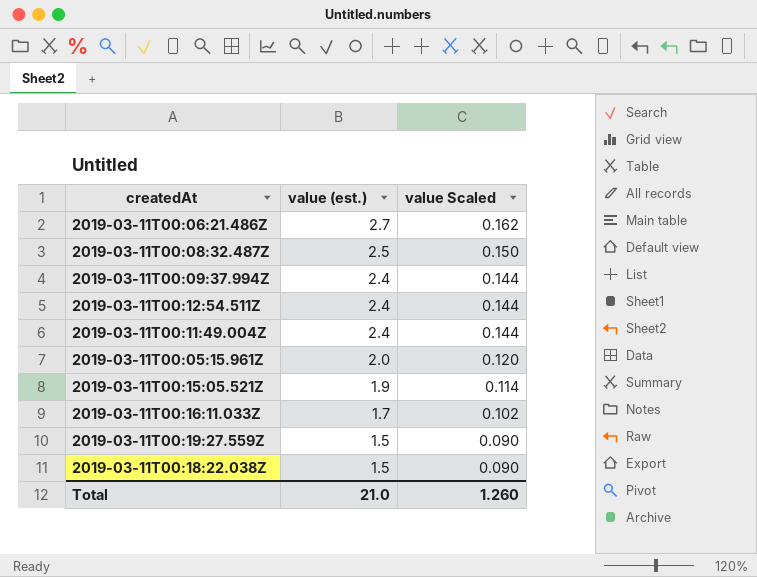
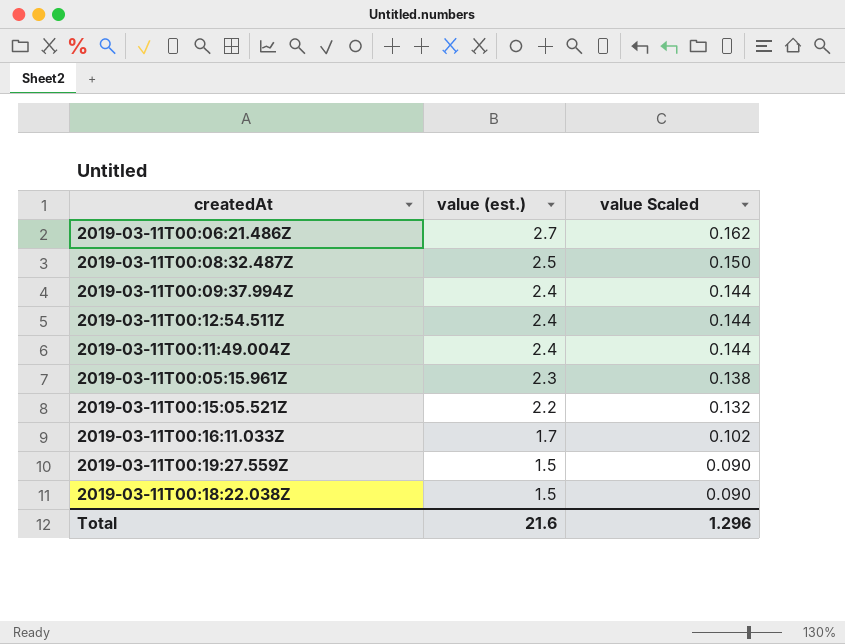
2019-03-11T00:05:15.961Z | value (est.): 2.0 -> 2.3
2019-03-11T00:05:15.961Z | value Scaled: 0.120 -> 0.138
2019-03-11T00:15:05.521Z | value (est.): 1.9 -> 2.2
2019-03-11T00:15:05.521Z | value Scaled: 0.114 -> 0.132
Total | value (est.): 21.0 -> 21.6
Total | value Scaled: 1.260 -> 1.296

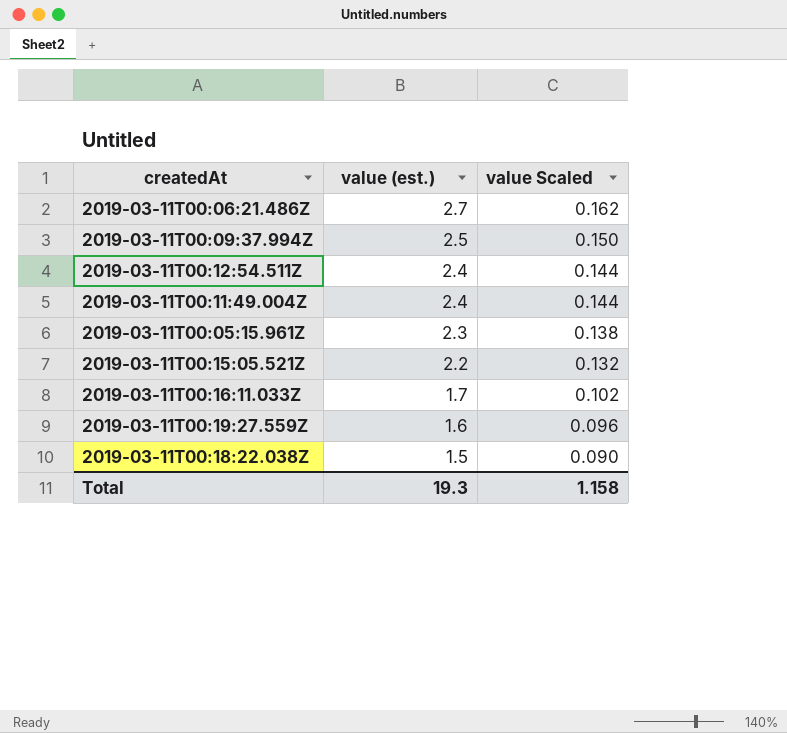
row 2019-03-11T00:08:32.487Z: 2.5 | 0.150 -> none
2019-03-11T00:09:37.994Z | value (est.): 2.4 -> 2.5
2019-03-11T00:09:37.994Z | value Scaled: 0.144 -> 0.150
2019-03-11T00:19:27.559Z | value (est.): 1.5 -> 1.6
2019-03-11T00:19:27.559Z | value Scaled: 0.090 -> 0.096
Total | value (est.): 21.6 -> 19.3
Total | value Scaled: 1.296 -> 1.158

